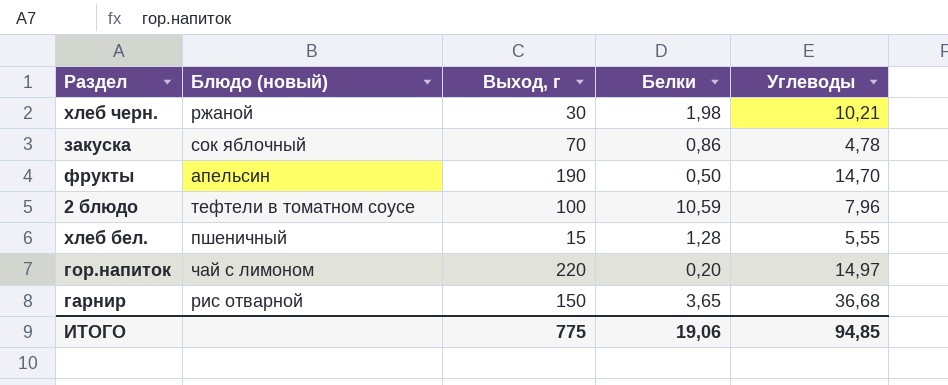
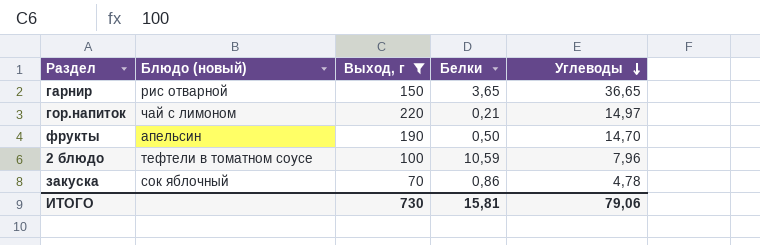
filter: none -> Выход, г >= 70
row order: none -> Углеводы descending
гарнир | Углеводы: 36,68 -> 36,65
гор.напиток | Белки: 0,20 -> 0,21
ИТОГО | Выход, г: 775 -> 730
ИТОГО | Белки: 19,06 -> 15,81
ИТОГО | Углеводы: 94,85 -> 79,06

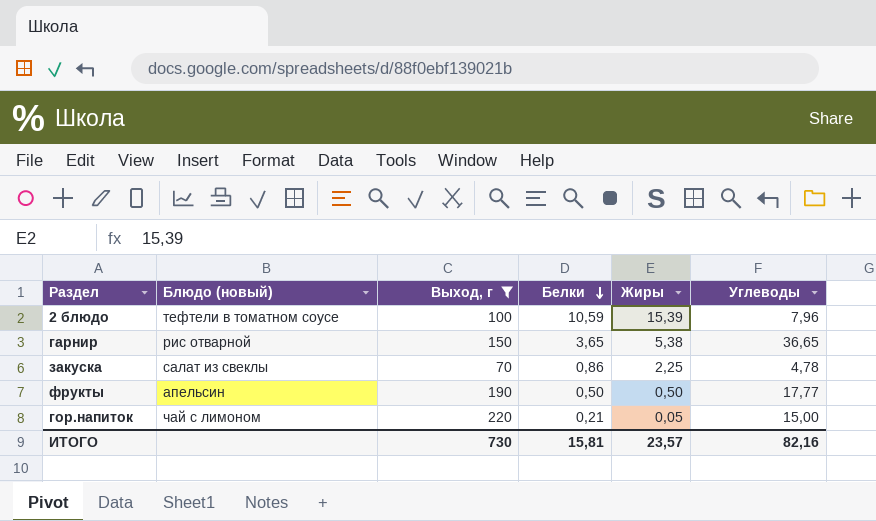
row order: Углеводы descending -> Белки descending
column Жиры | position: none -> 5
закуска | Блюдо (новый): сок яблочный -> салат из свеклы
фрукты | Углеводы: 14,70 -> 17,77
гор.напиток | Углеводы: 14,97 -> 15,00
ИТОГО | Углеводы: 79,06 -> 82,16

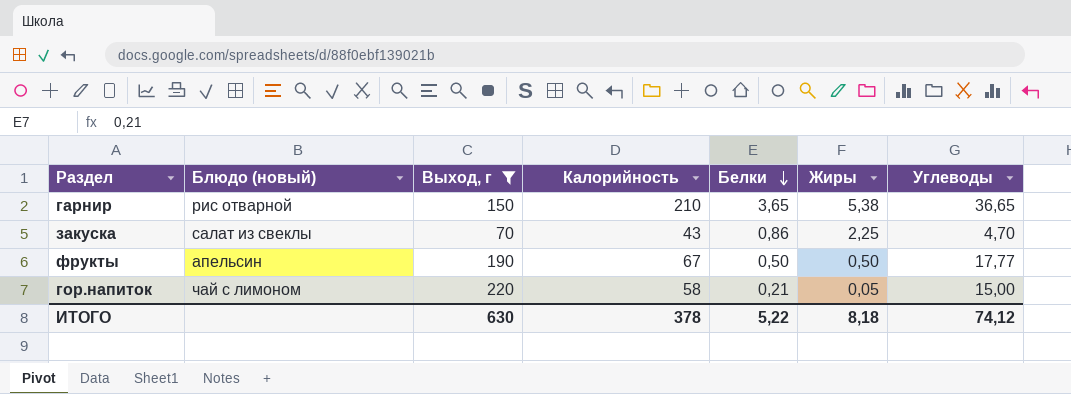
column Калорийность | position: none -> 4
row 2 блюдо: тефтели в томатном соусе | 100 | 10,59 | 15,39 | 7,96 -> none
закуска | Углеводы: 4,78 -> 4,70
ИТОГО | Выход, г: 730 -> 630
ИТОГО | Белки: 15,81 -> 5,22
ИТОГО | Жиры: 23,57 -> 8,18
ИТОГО | Углеводы: 82,16 -> 74,12

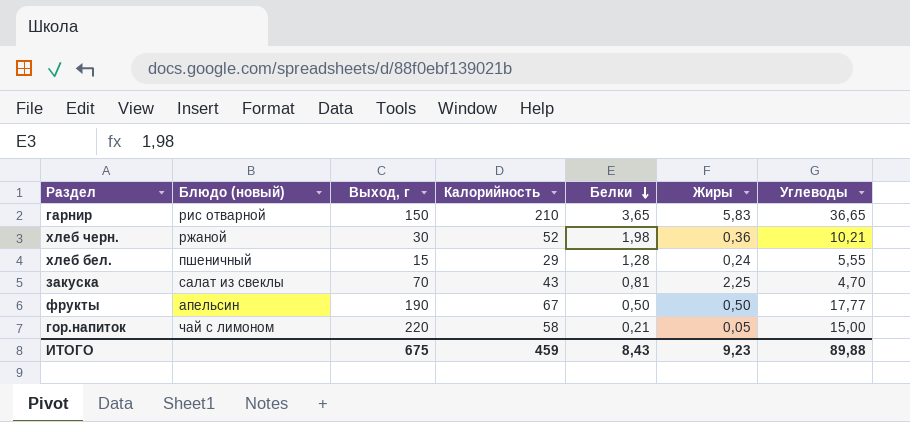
filter: Выход, г >= 70 -> none
гарнир | Жиры: 5,38 -> 5,83
закуска | Белки: 0,86 -> 0,81
ИТОГО | Выход, г: 630 -> 675
ИТОГО | Калорийность: 378 -> 459
ИТОГО | Белки: 5,22 -> 8,43
ИТОГО | Жиры: 8,18 -> 9,23
ИТОГО | Углеводы: 74,12 -> 89,88

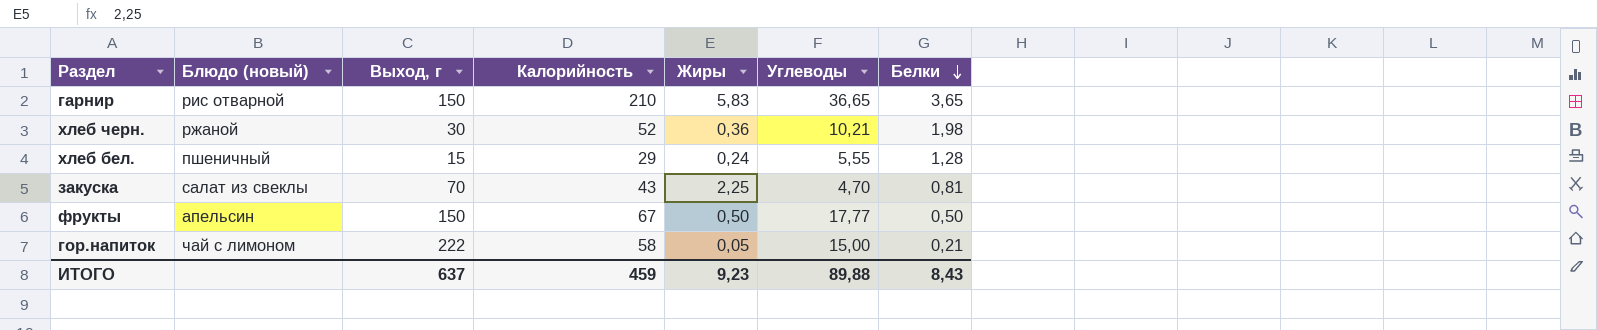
column Белки | position: 5 -> 7
фрукты | Выход, г: 190 -> 150
гор.напиток | Выход, г: 220 -> 222
ИТОГО | Выход, г: 675 -> 637

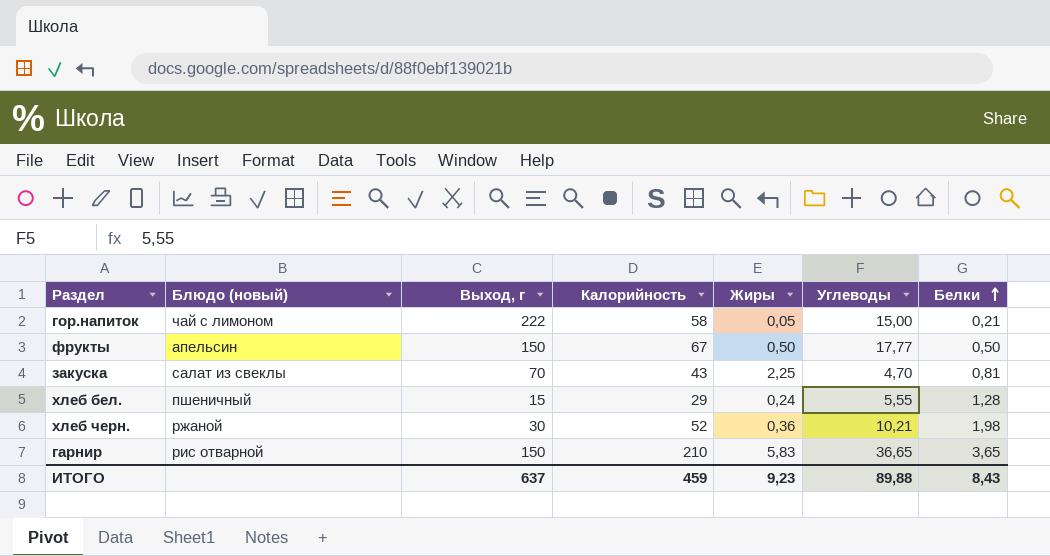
row order: Белки descending -> Белки ascending

